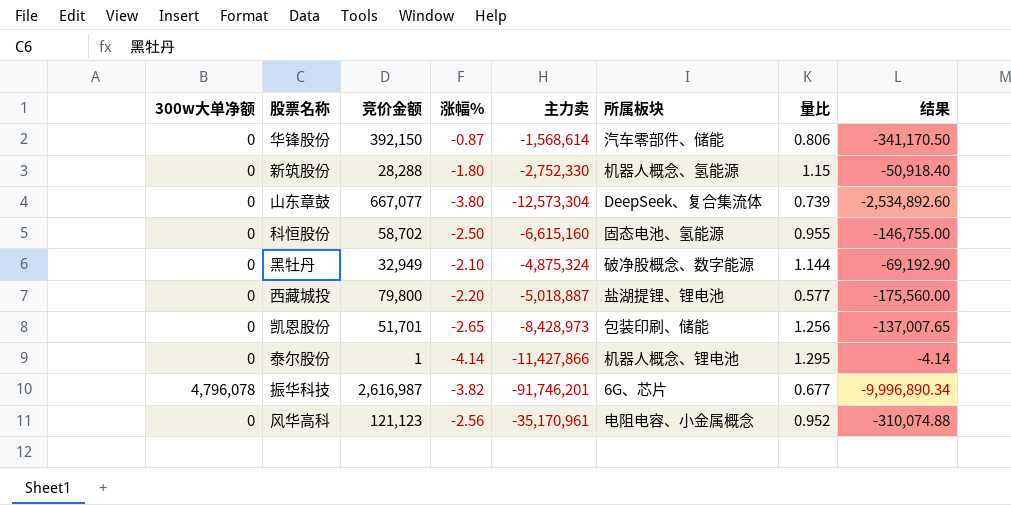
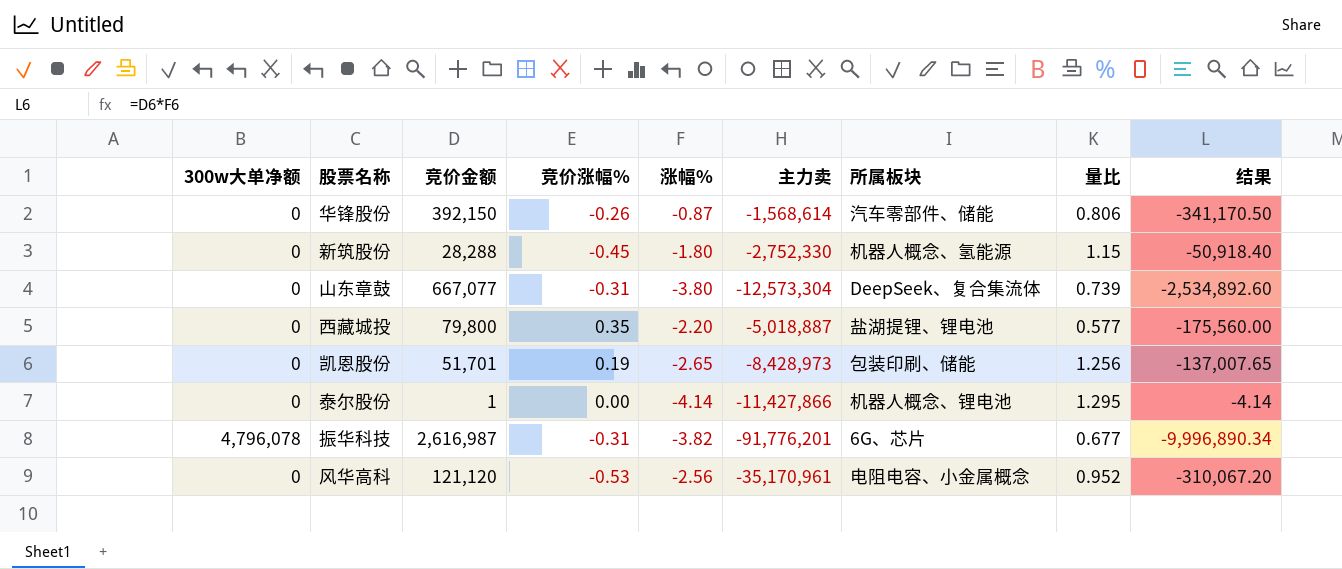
column 竞价涨幅% | position: none -> 4
row 科恒股份: 0 | 58,702 | -2.50 | -6,615,160 | 固态电池、氢能源 | 0.955 | -146,755.00 -> none
row 黑牡丹: 0 | 32,949 | -2.10 | -4,875,324 | 破净股概念、数字能源 | 1.144 | -69,192.90 -> none
振华科技 | 主力卖: -91,746,201 -> -91,776,201
风华高科 | 竞价金额: 121,123 -> 121,120
风华高科 | 结果: -310,074.88 -> -310,067.20

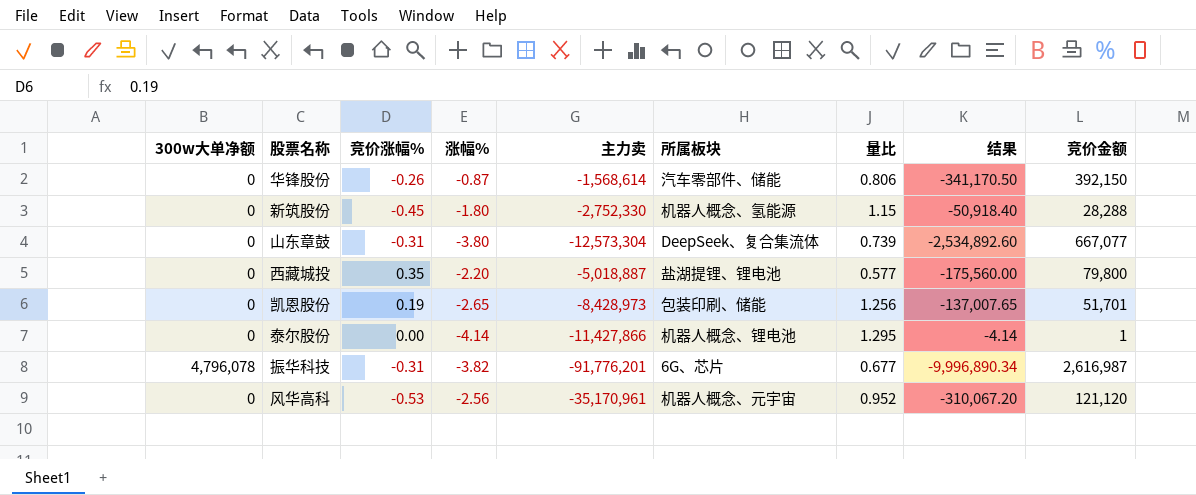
column 竞价金额 | position: 3 -> 9
风华高科 | 所属板块: 电阻电容、小金属概念 -> 机器人概念、元宇宙

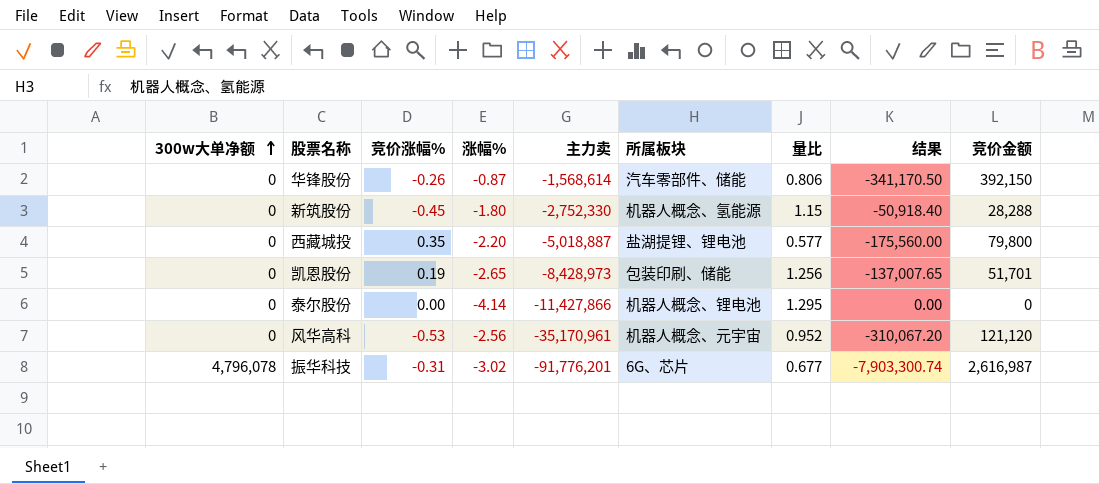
row order: none -> 300w大单净额 ascending
row 山东章鼓: 0 | -0.31 | -3.80 | -12,573,304 | DeepSeek、复合集流体 | 0.739 | -2,534,892.60 | 667,077 -> none
泰尔股份 | 结果: -4.14 -> 0.00
泰尔股份 | 竞价金额: 1 -> 0
振华科技 | 涨幅%: -3.82 -> -3.02
振华科技 | 结果: -9,996,890.34 -> -7,903,300.74

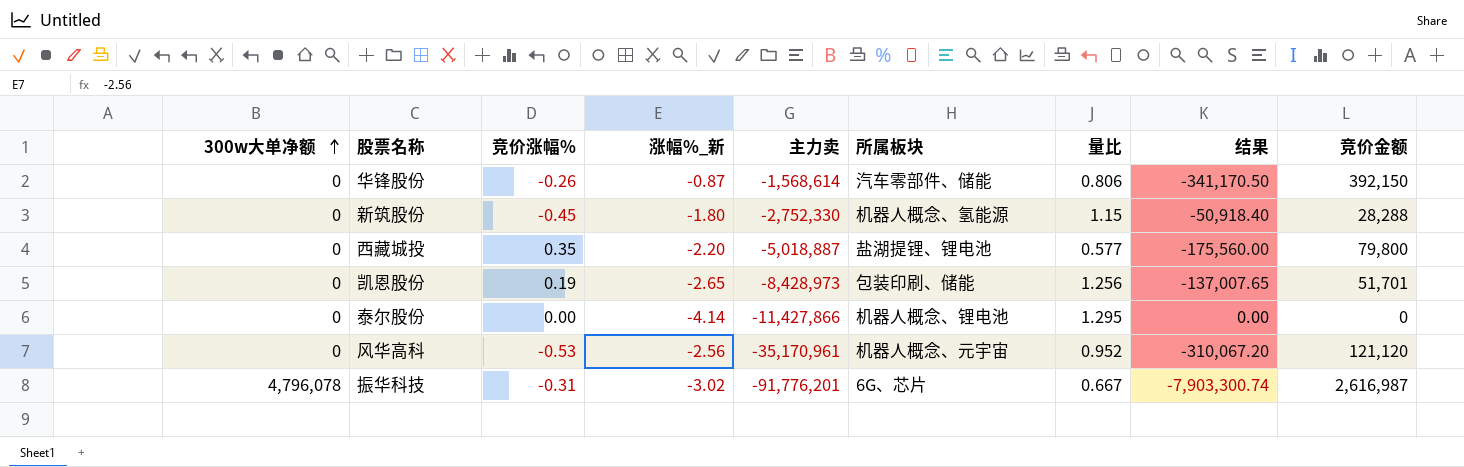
column name: 涨幅% -> 涨幅%_新
振华科技 | 量比: 0.677 -> 0.667

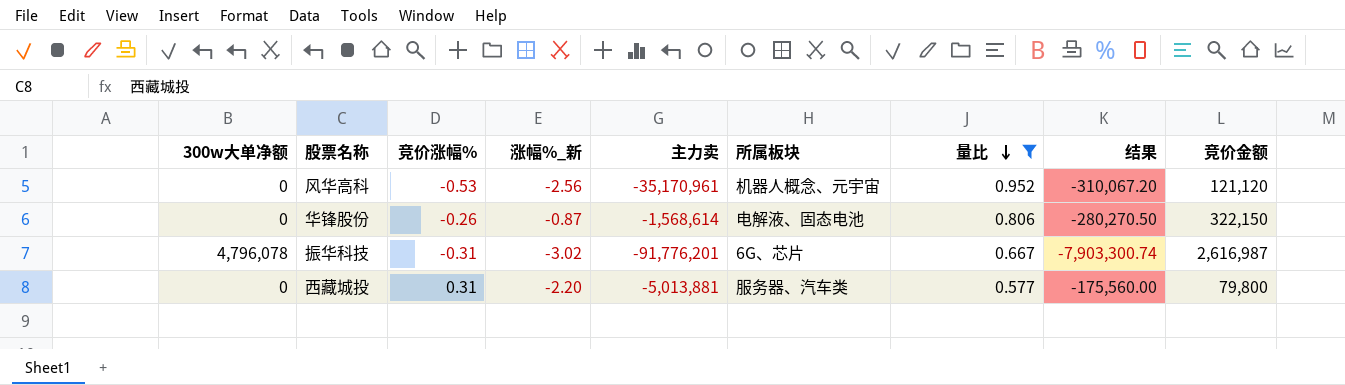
filter: none -> 量比 <= 0.952
row order: 300w大单净额 ascending -> 量比 descending
华锋股份 | 所属板块: 汽车零部件、储能 -> 电解液、固态电池
华锋股份 | 结果: -341,170.50 -> -280,270.50
华锋股份 | 竞价金额: 392,150 -> 322,150
西藏城投 | 竞价涨幅%: 0.35 -> 0.31
西藏城投 | 主力卖: -5,018,887 -> -5,013,881
西藏城投 | 所属板块: 盐湖提锂、锂电池 -> 服务器、汽车类

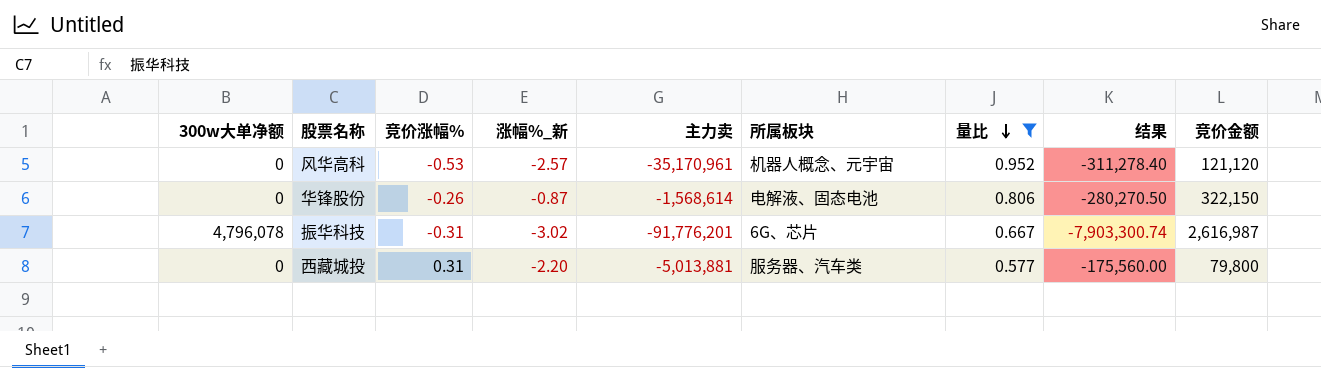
风华高科 | 涨幅%_新: -2.56 -> -2.57
风华高科 | 结果: -310,067.20 -> -311,278.40

